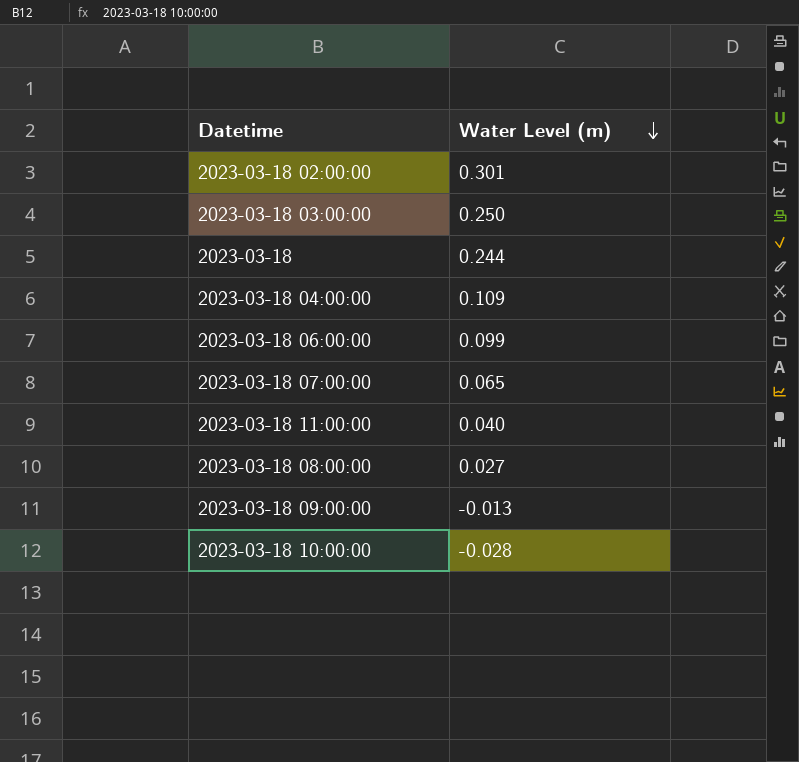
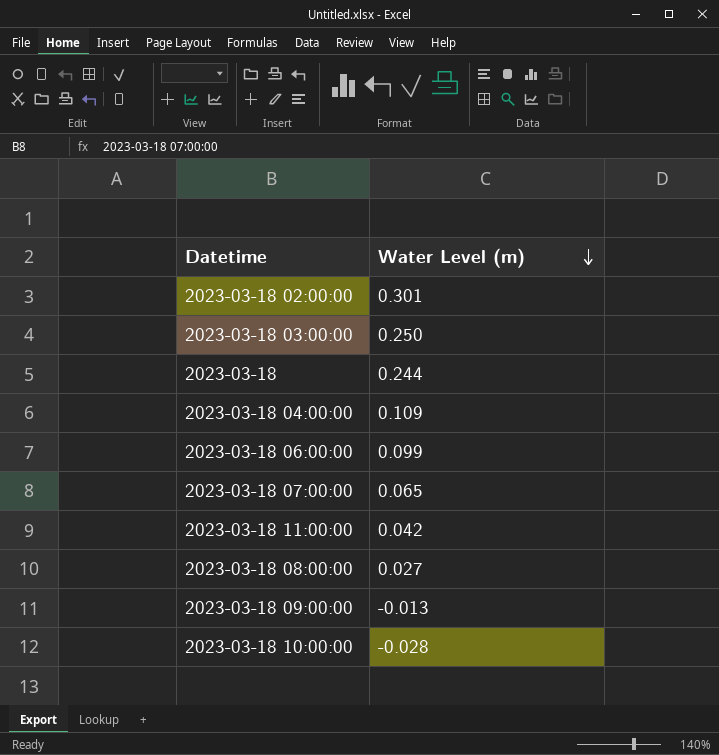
2023-03-18 11:00:00 | Water Level (m): 0.040 -> 0.042

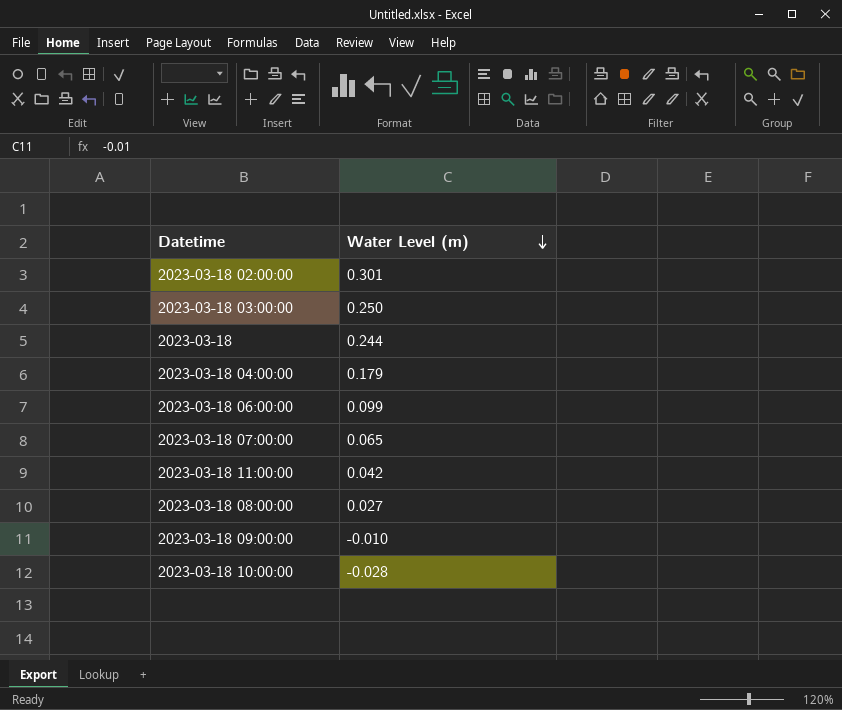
2023-03-18 04:00:00 | Water Level (m): 0.109 -> 0.179
2023-03-18 09:00:00 | Water Level (m): -0.013 -> -0.010

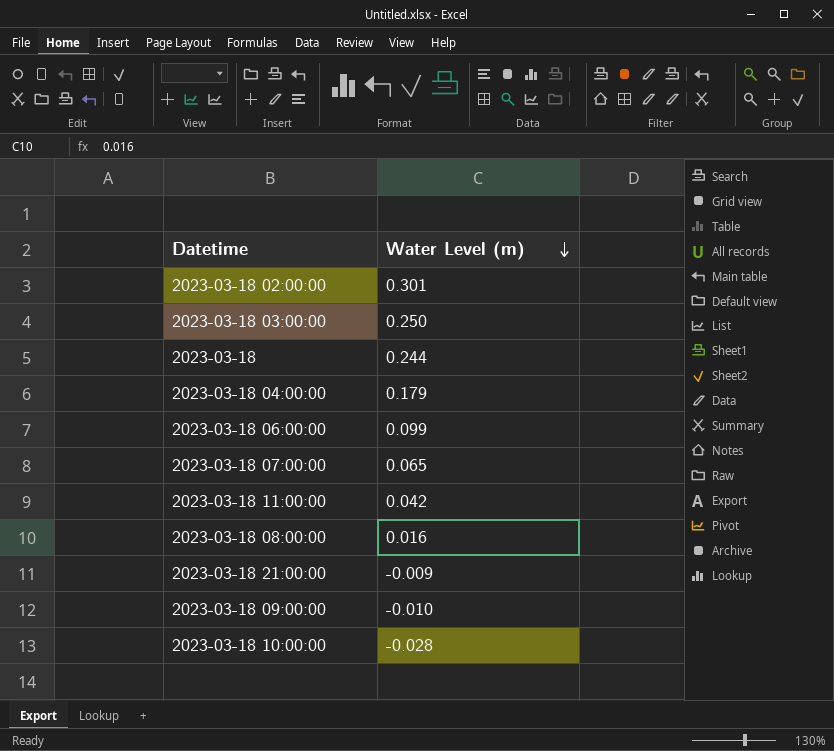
2023-03-18 08:00:00 | Water Level (m): 0.027 -> 0.016
row 2023-03-18 21:00:00: none -> -0.009

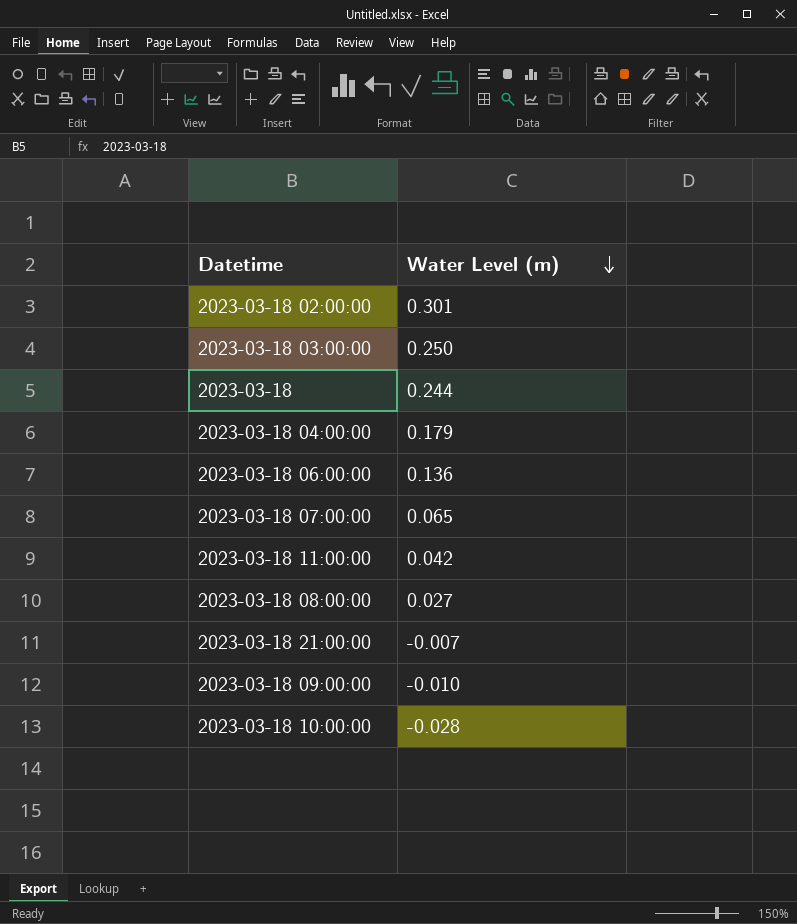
2023-03-18 06:00:00 | Water Level (m): 0.099 -> 0.136
2023-03-18 08:00:00 | Water Level (m): 0.016 -> 0.027
2023-03-18 21:00:00 | Water Level (m): -0.009 -> -0.007

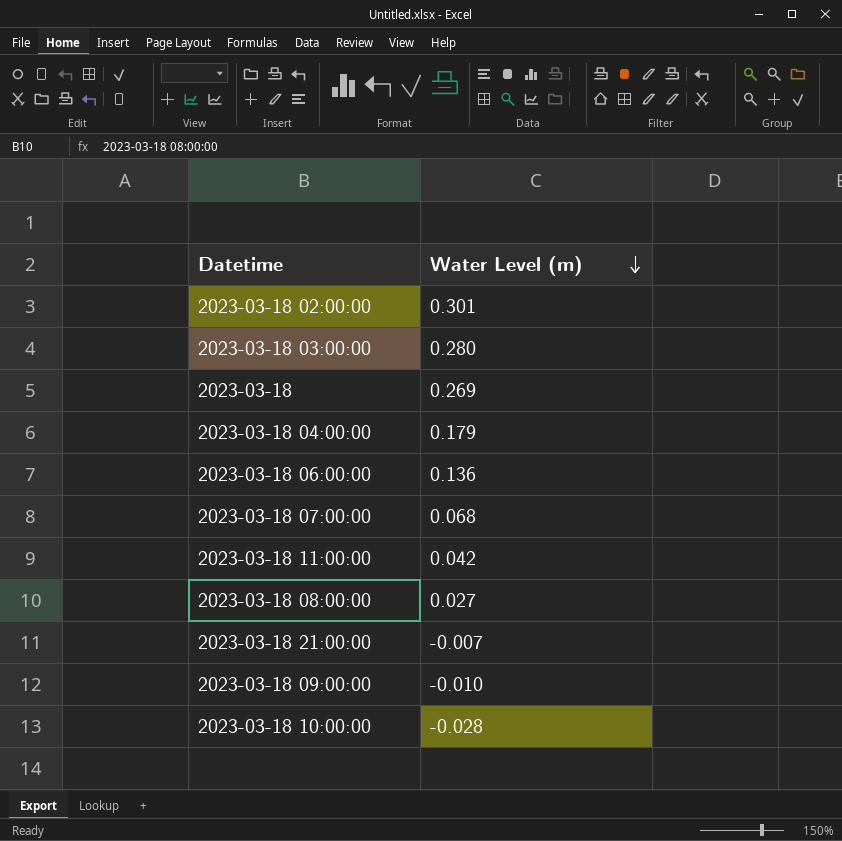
2023-03-18 03:00:00 | Water Level (m): 0.250 -> 0.280
2023-03-18 | Water Level (m): 0.244 -> 0.269
2023-03-18 07:00:00 | Water Level (m): 0.065 -> 0.068

